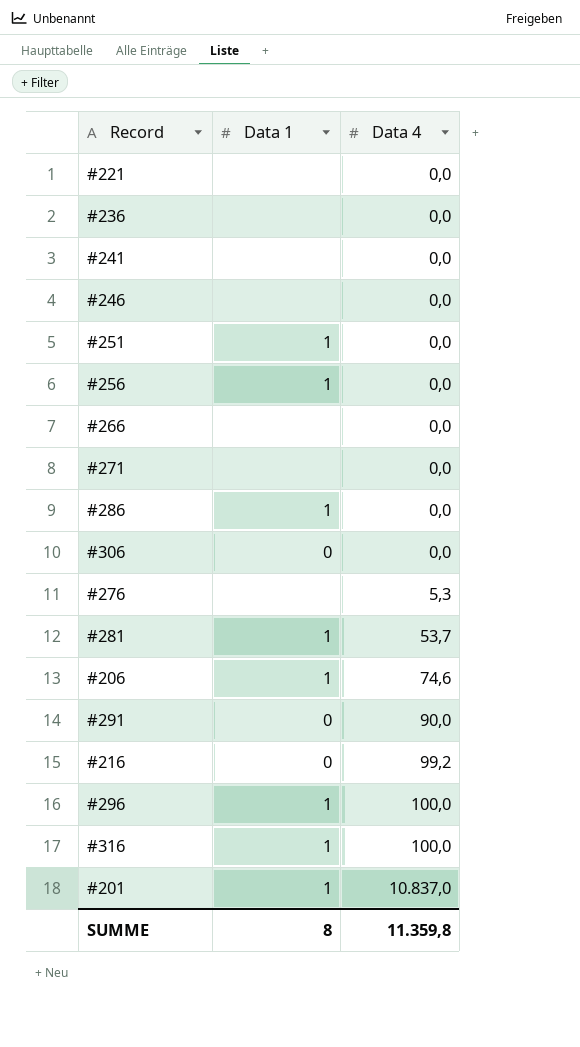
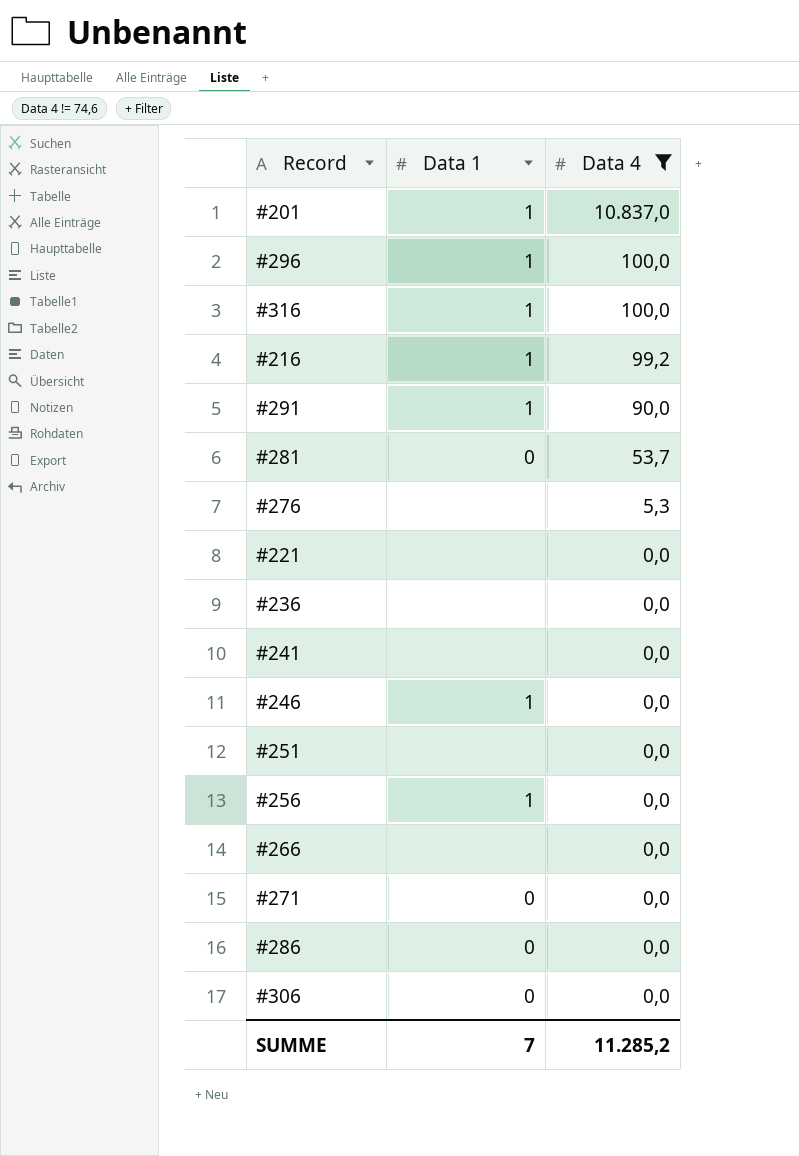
filter: none -> Data 4 != 74,6
row order: Data 4 ascending -> Data 4 descending
#216 | Data 1: 0 -> 1
#291 | Data 1: 0 -> 1
#281 | Data 1: 1 -> 0
#246 | Data 1: none -> 1
#251 | Data 1: 1 -> none
#271 | Data 1: none -> 0
#286 | Data 1: 1 -> 0
SUMME | Data 1: 8 -> 7
SUMME | Data 4: 11.359,8 -> 11.285,2

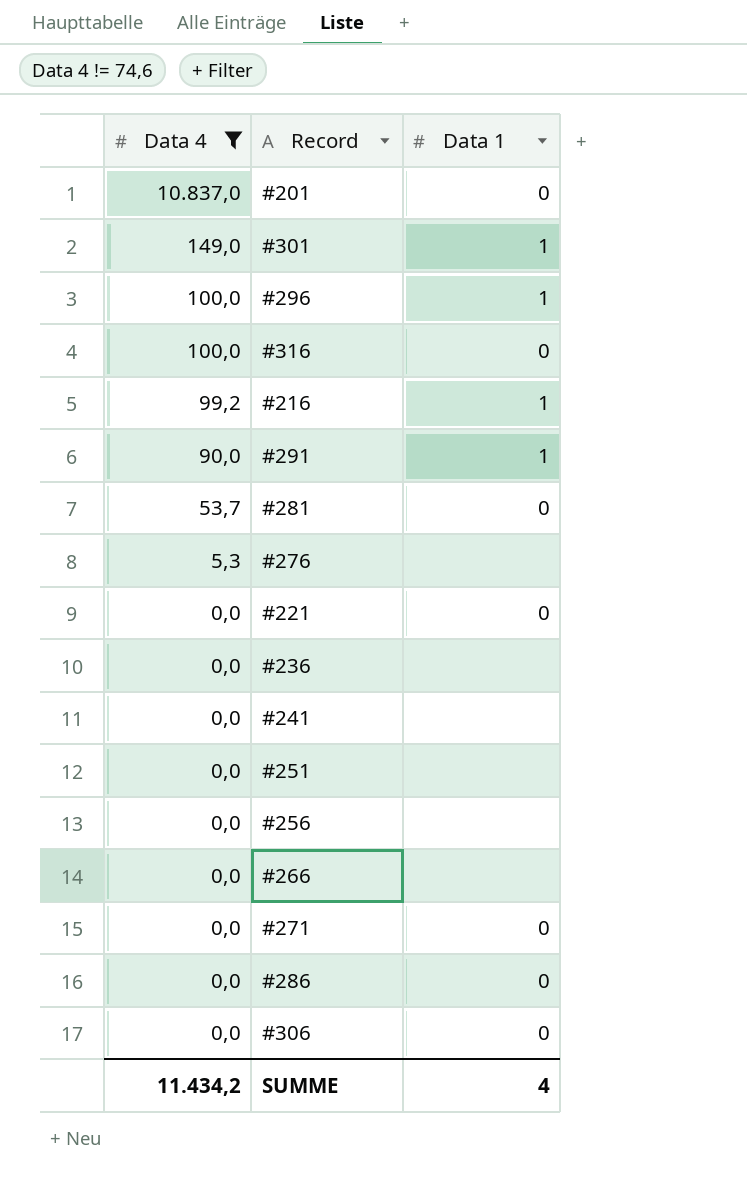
column Data 4 | position: 3 -> 1
row #246: 1 | 0,0 -> none
#201 | Data 1: 1 -> 0
row #301: none -> 149,0 | 1
#316 | Data 1: 1 -> 0
#221 | Data 1: none -> 0
#256 | Data 1: 1 -> none
SUMME | Data 4: 11.285,2 -> 11.434,2
SUMME | Data 1: 7 -> 4

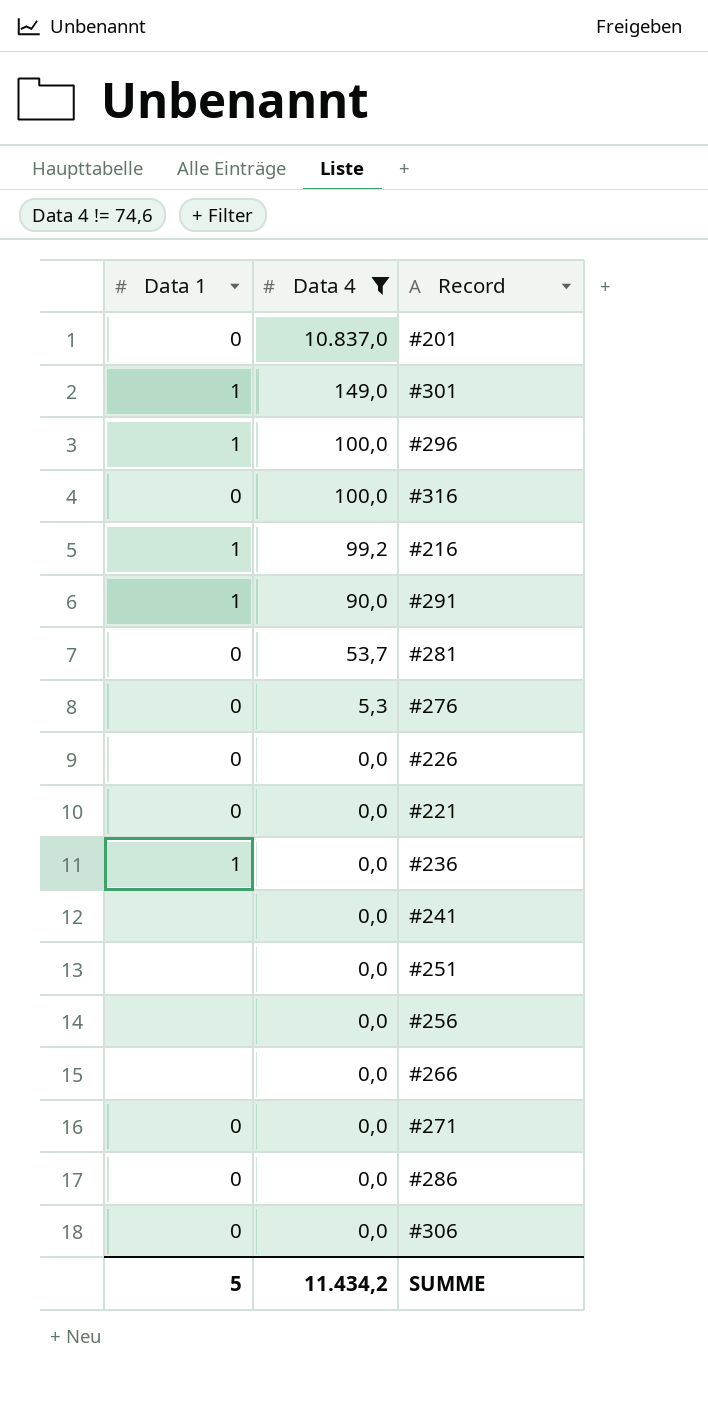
column Data 1 | position: 3 -> 1
#276 | Data 1: none -> 0
row #226: none -> 0 | 0,0
#236 | Data 1: none -> 1
SUMME | Data 1: 4 -> 5

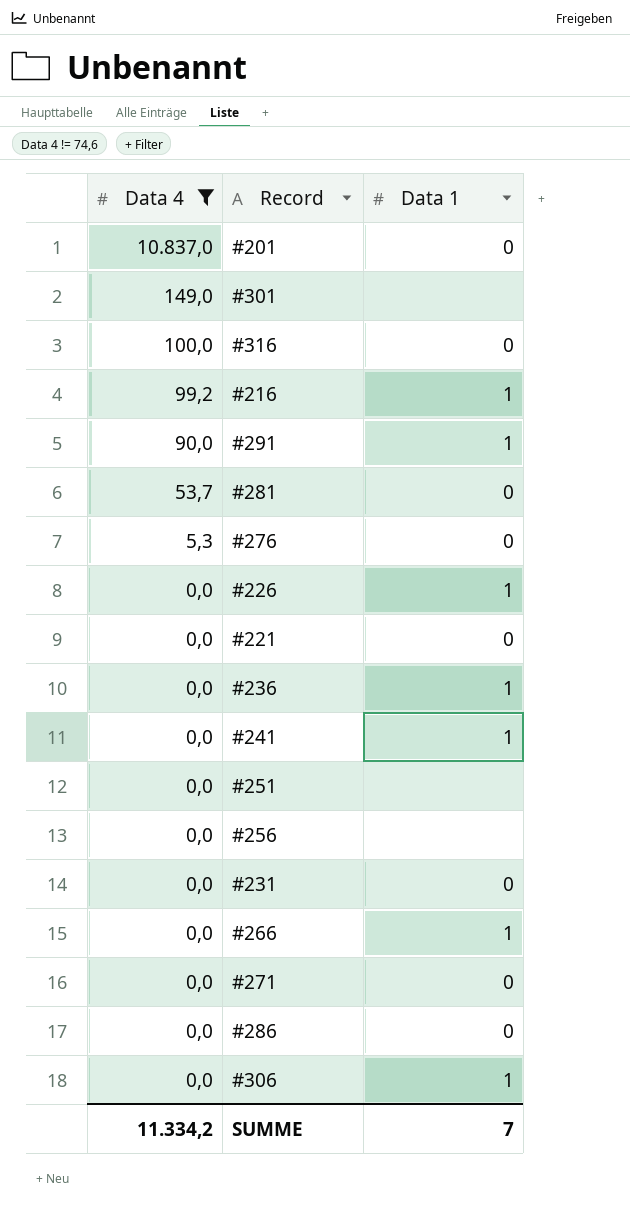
column Data 1 | position: 1 -> 3
row #296: 1 | 100,0 -> none
#301 | Data 1: 1 -> none
#226 | Data 1: 0 -> 1
#241 | Data 1: none -> 1
row #231: none -> 0,0 | 0
#266 | Data 1: none -> 1
#306 | Data 1: 0 -> 1
SUMME | Data 4: 11.434,2 -> 11.334,2
SUMME | Data 1: 5 -> 7

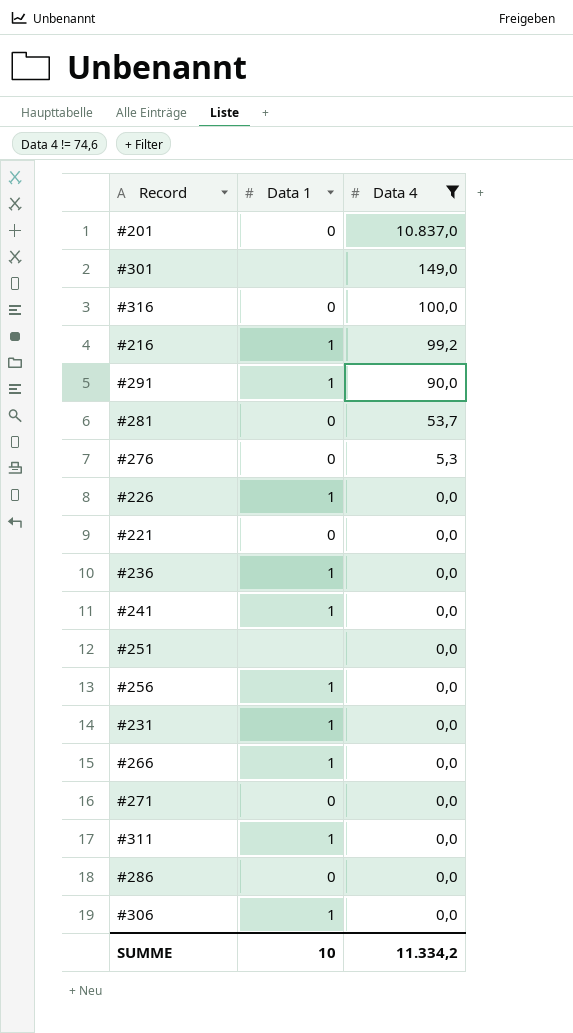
column Data 4 | position: 1 -> 3
#256 | Data 1: none -> 1
#231 | Data 1: 0 -> 1
row #311: none -> 1 | 0,0
SUMME | Data 1: 7 -> 10

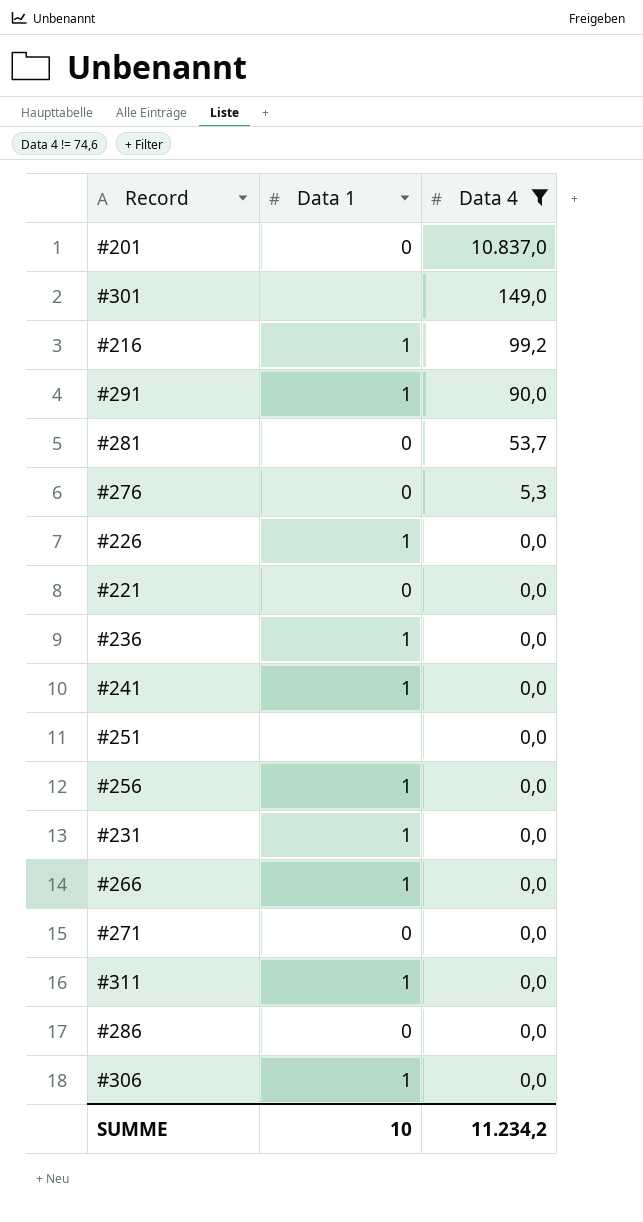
row #316: 0 | 100,0 -> none
SUMME | Data 4: 11.334,2 -> 11.234,2

